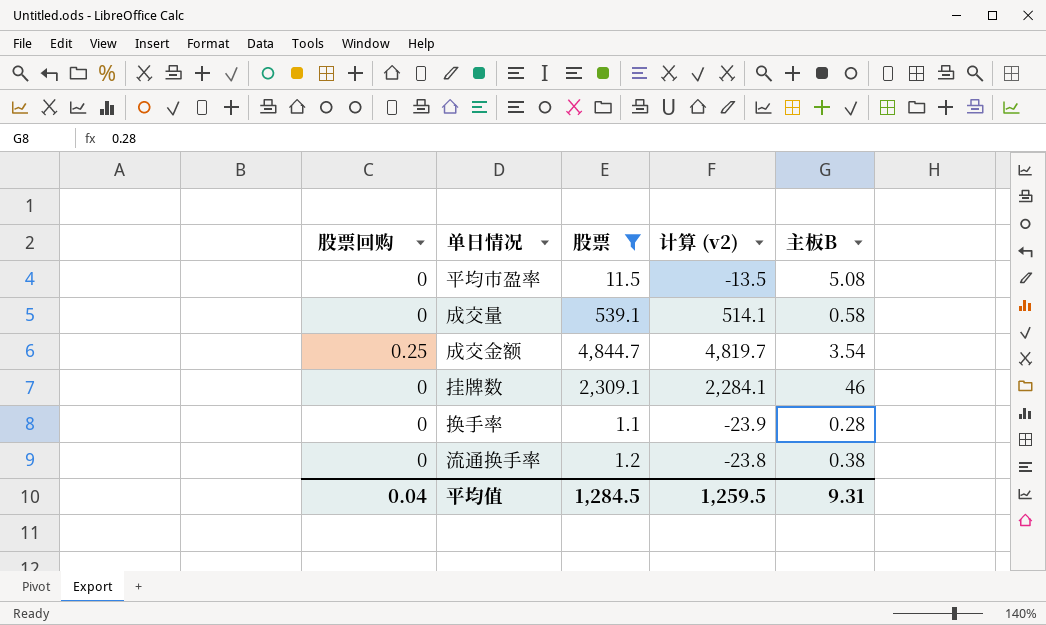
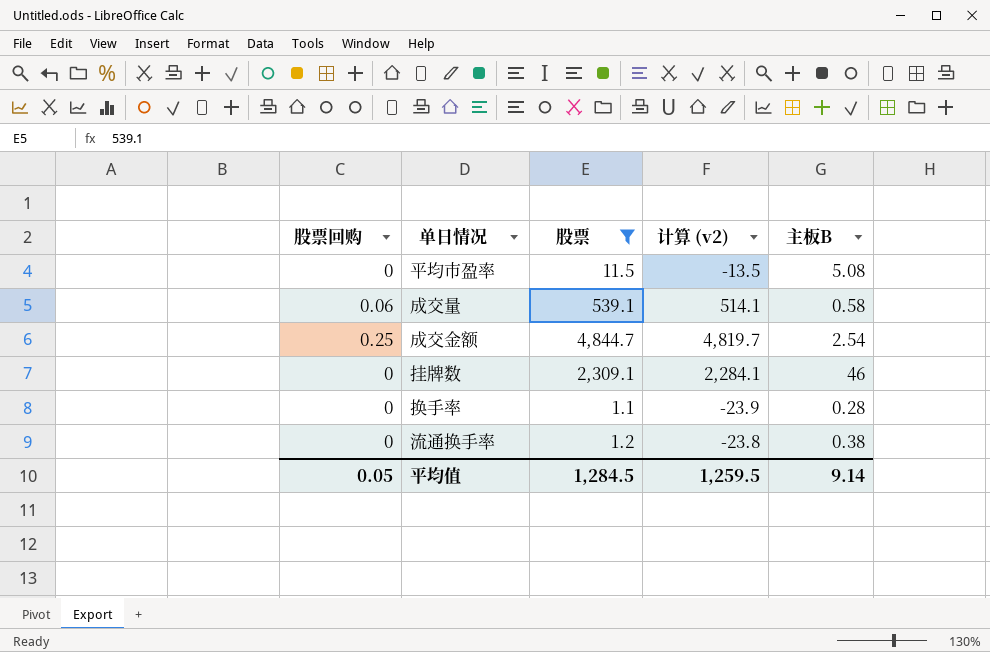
成交量 | 股票回购: 0 -> 0.06
成交金额 | 主板B: 3.54 -> 2.54
平均值 | 股票回购: 0.04 -> 0.05
平均值 | 主板B: 9.31 -> 9.14

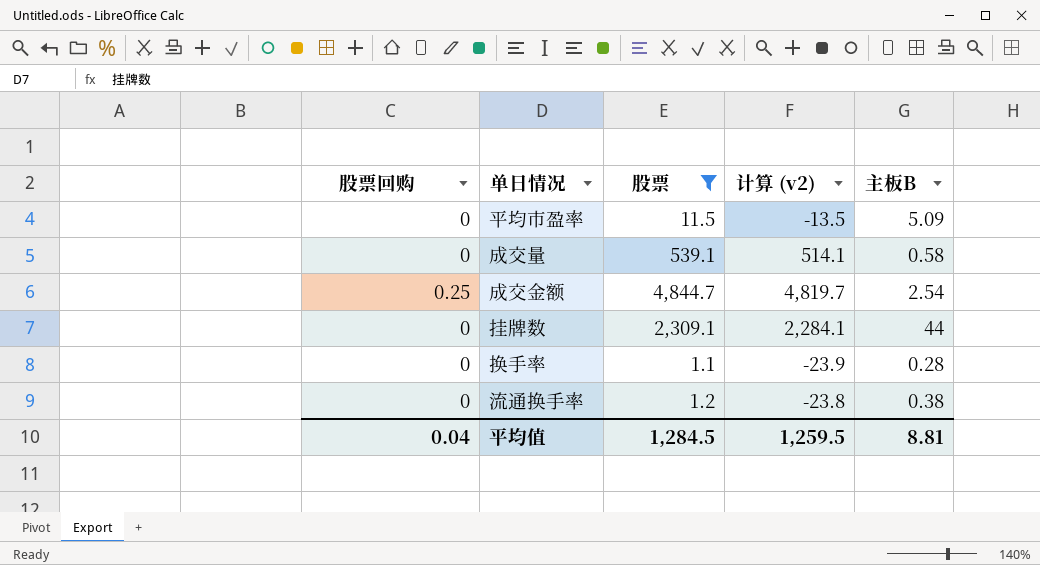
平均市盈率 | 主板B: 5.08 -> 5.09
成交量 | 股票回购: 0.06 -> 0
挂牌数 | 主板B: 46 -> 44
平均值 | 股票回购: 0.05 -> 0.04
平均值 | 主板B: 9.14 -> 8.81

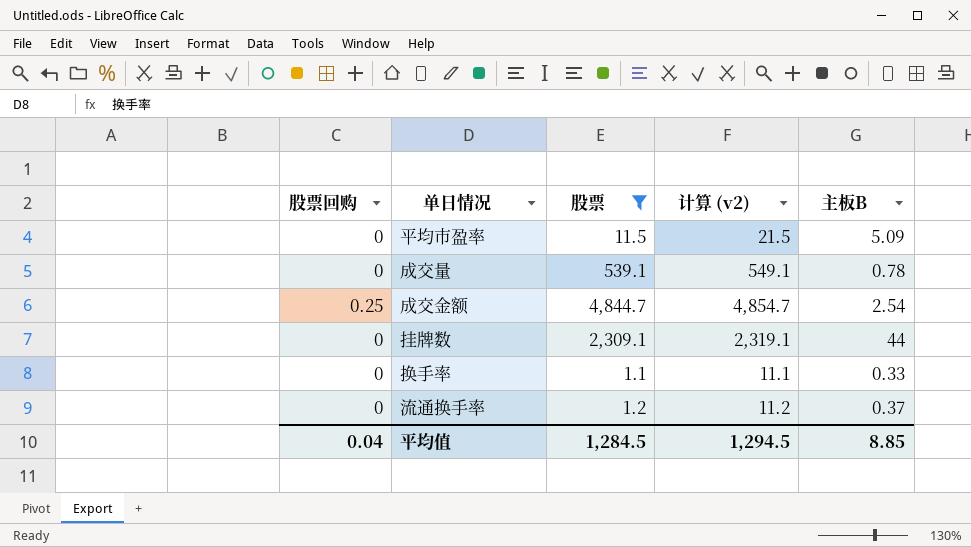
column 计算 (v2) | formula: [股票] - 25 -> [股票] + 10
成交量 | 主板B: 0.58 -> 0.78
换手率 | 主板B: 0.28 -> 0.33
流通换手率 | 主板B: 0.38 -> 0.37
平均值 | 计算 (v2): 1,259.5 -> 1,294.5
平均值 | 主板B: 8.81 -> 8.85

